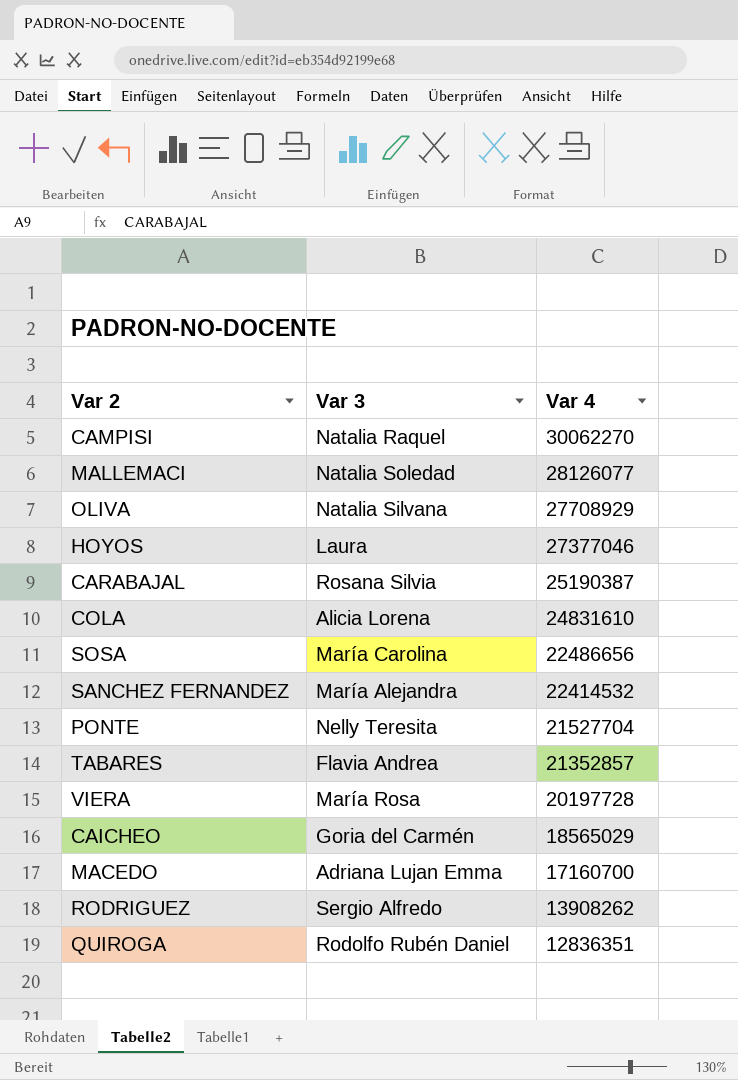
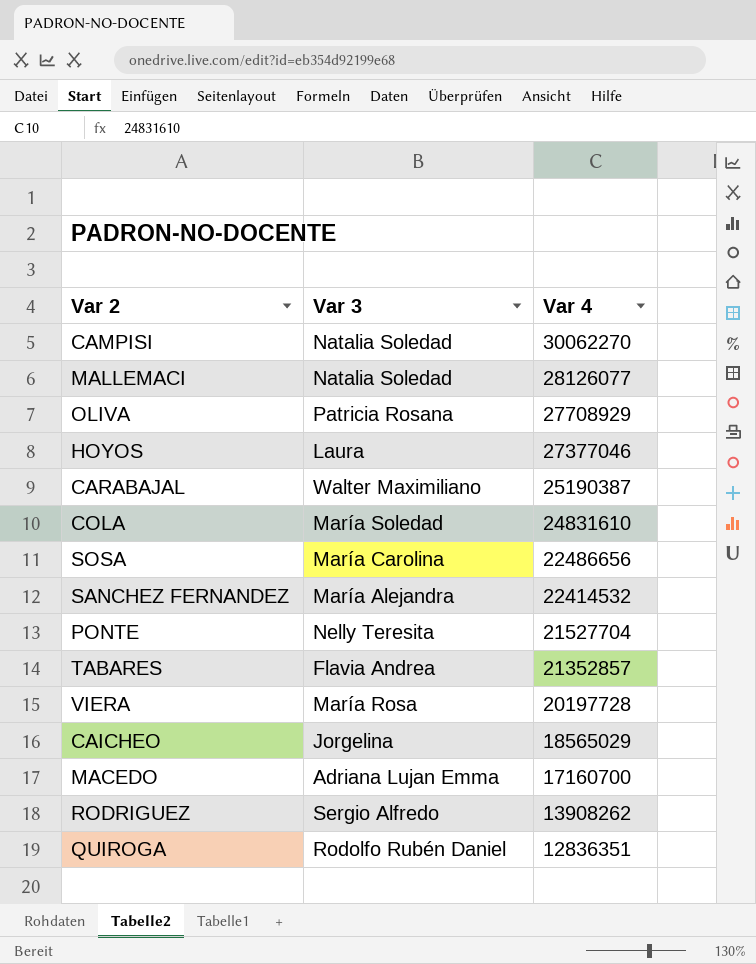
CAMPISI | Var 3: Natalia Raquel -> Natalia Soledad
OLIVA | Var 3: Natalia Silvana -> Patricia Rosana
CARABAJAL | Var 3: Rosana Silvia -> Walter Maximiliano
COLA | Var 3: Alicia Lorena -> María Soledad
CAICHEO | Var 3: Goria del Carmén -> Jorgelina

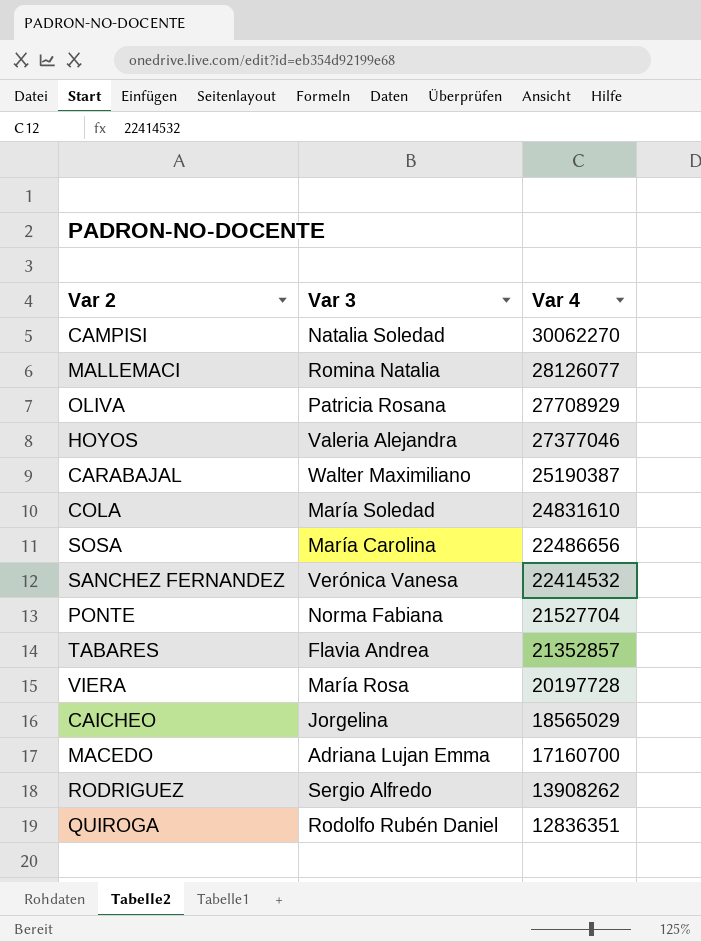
MALLEMACI | Var 3: Natalia Soledad -> Romina Natalia
HOYOS | Var 3: Laura -> Valeria Alejandra
SANCHEZ FERNANDEZ | Var 3: María Alejandra -> Verónica Vanesa
PONTE | Var 3: Nelly Teresita -> Norma Fabiana

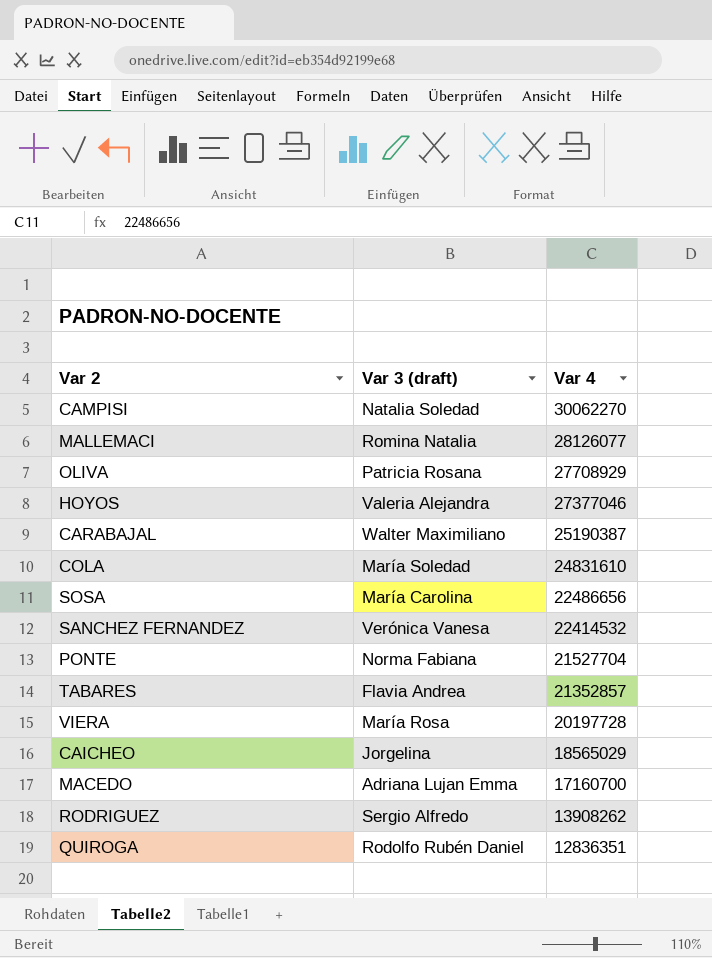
column name: Var 3 -> Var 3 (draft)

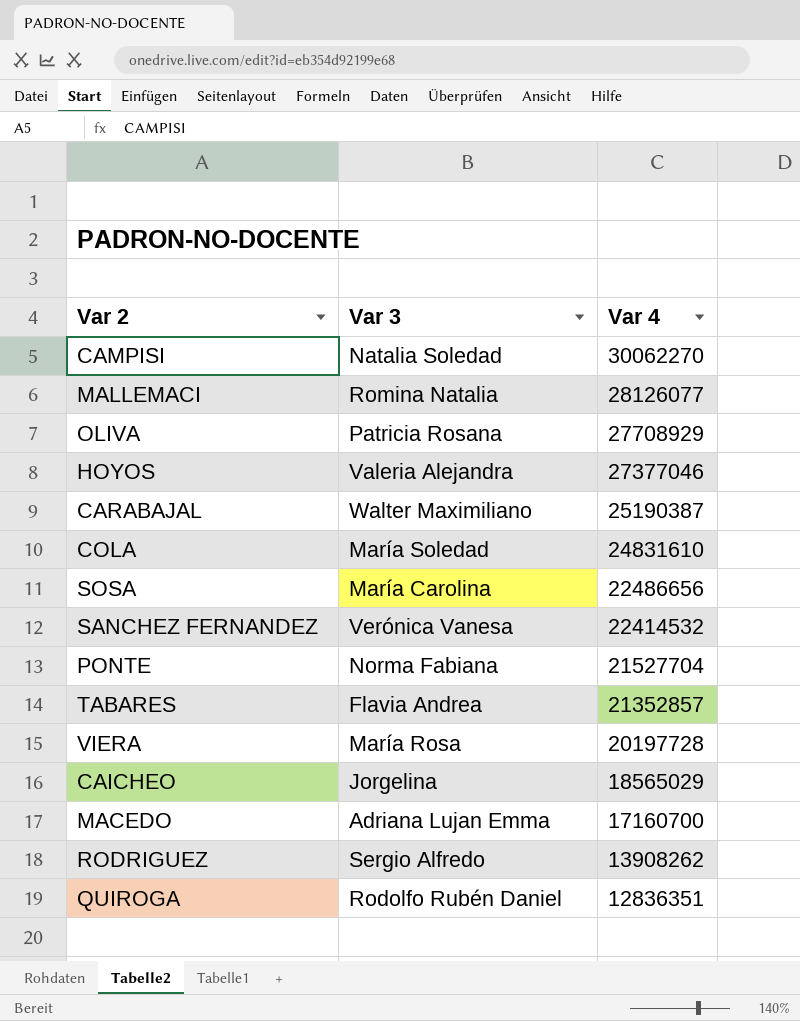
column name: Var 3 (draft) -> Var 3

